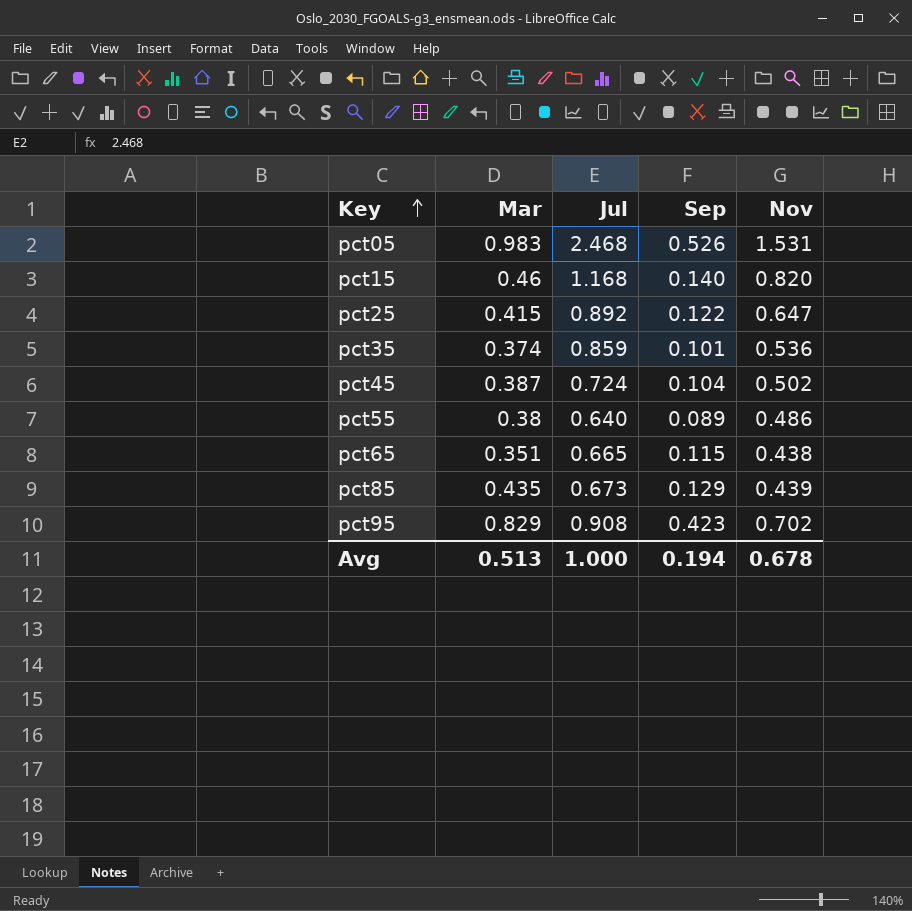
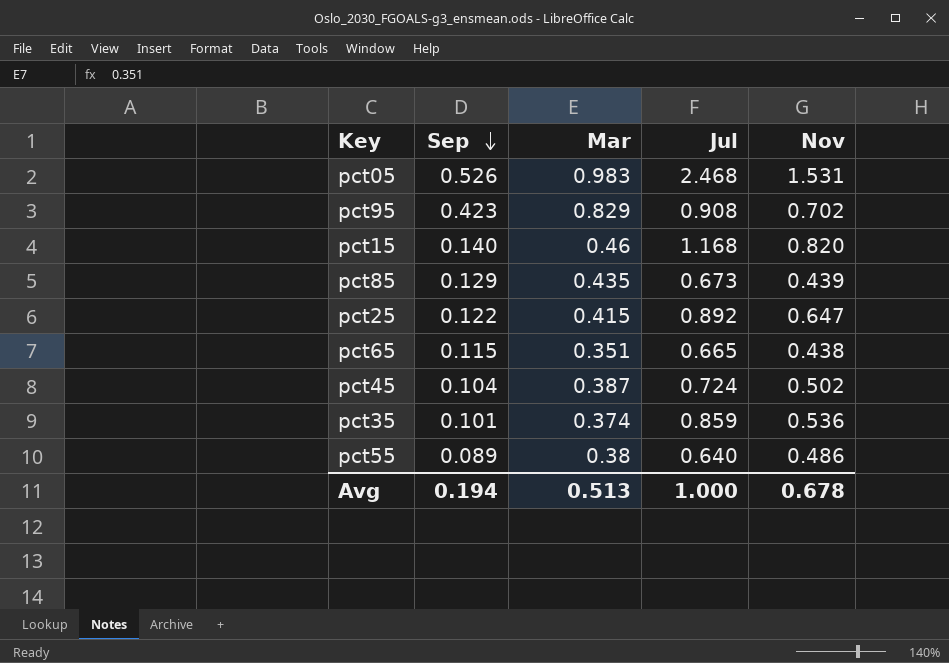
row order: Key ascending -> Sep descending
column Sep | position: 4 -> 2

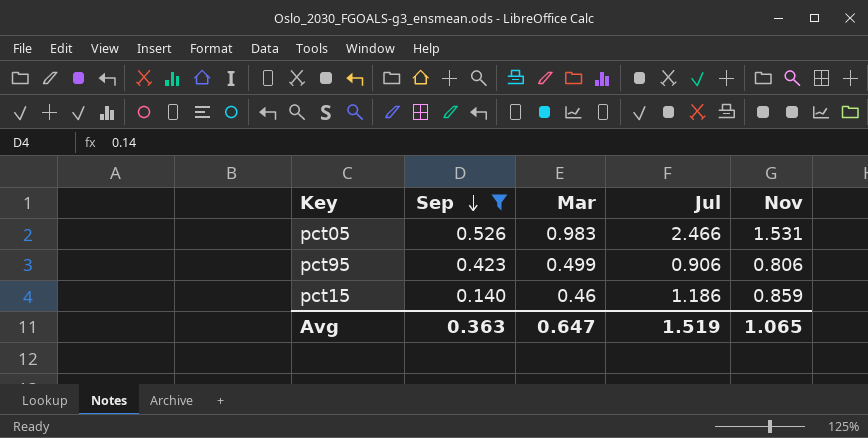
filter: none -> Sep >= 0.140
pct05 | Jul: 2.468 -> 2.466
pct95 | Mar: 0.829 -> 0.499
pct95 | Jul: 0.908 -> 0.906
pct95 | Nov: 0.702 -> 0.806
pct15 | Jul: 1.168 -> 1.186
pct15 | Nov: 0.820 -> 0.859
Avg | Sep: 0.194 -> 0.363
Avg | Mar: 0.513 -> 0.647
Avg | Jul: 1.000 -> 1.519
Avg | Nov: 0.678 -> 1.065

